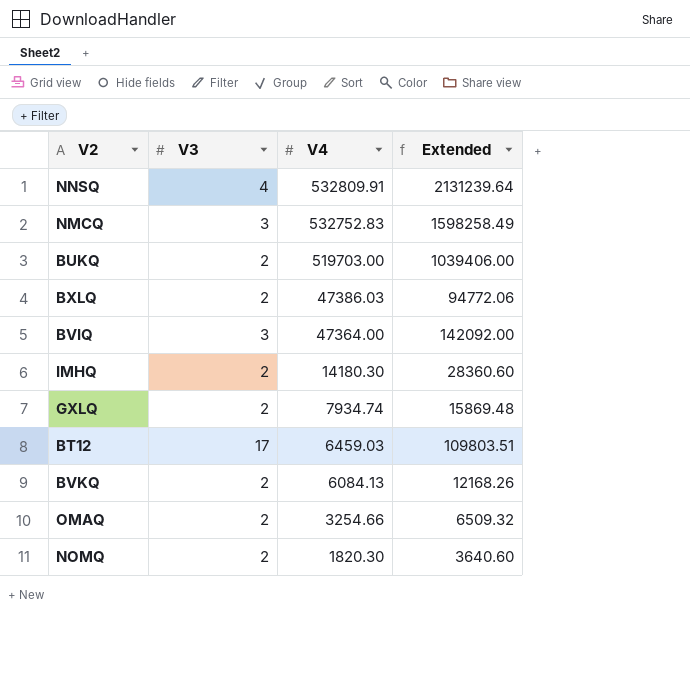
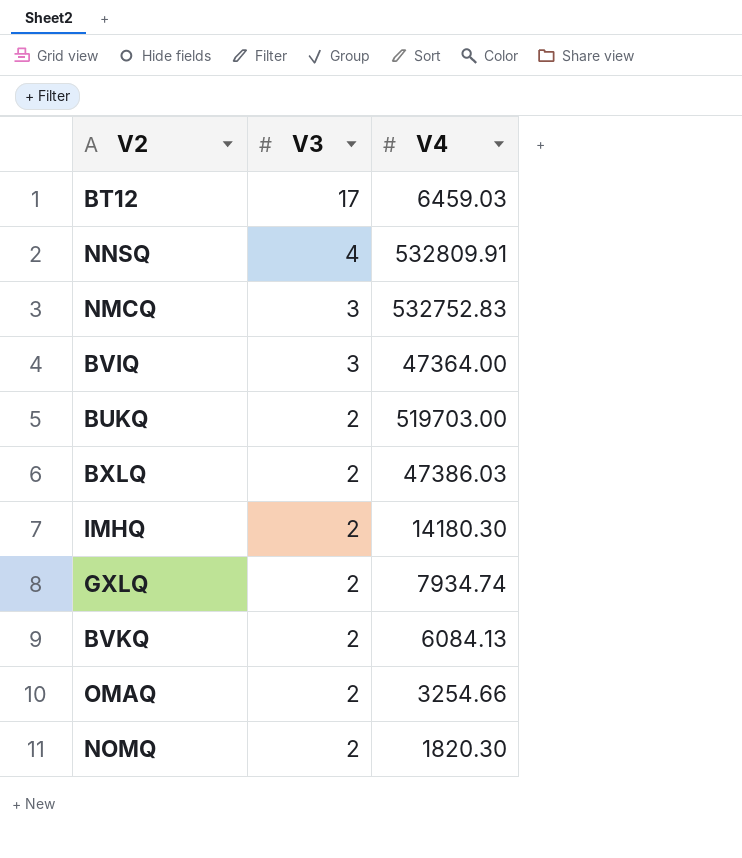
row order: V4 descending -> V3 descending
column Extended | formula: [V3] * [V4] -> none

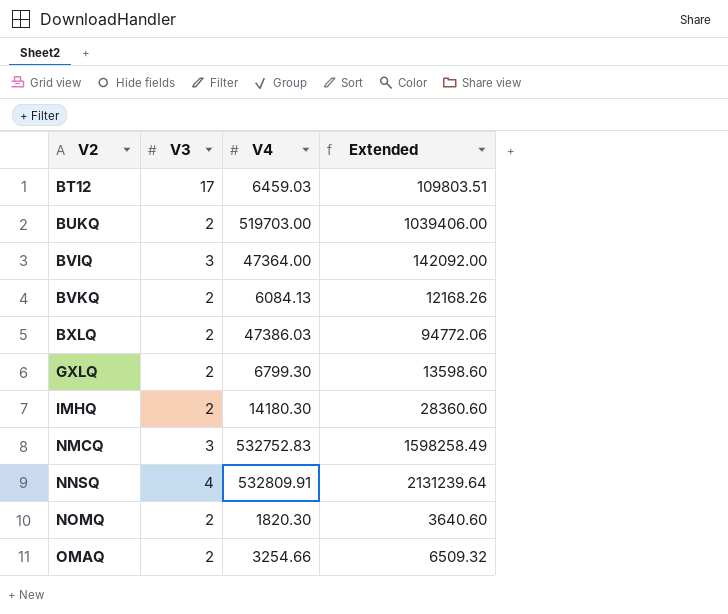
row order: V3 descending -> V2 ascending
column Extended | formula: none -> [V3] * [V4]
GXLQ | V4: 7934.74 -> 6799.30

